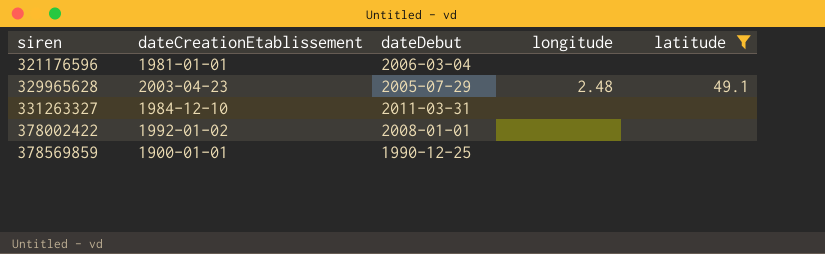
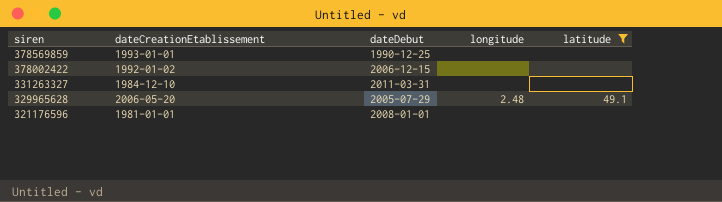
row order: siren ascending -> siren descending
378569859 | dateCreationEtablissement: 1900-01-01 -> 1993-01-01
378002422 | dateDebut: 2008-01-01 -> 2006-12-15
329965628 | dateCreationEtablissement: 2003-04-23 -> 2006-05-20
321176596 | dateDebut: 2006-03-04 -> 2008-01-01

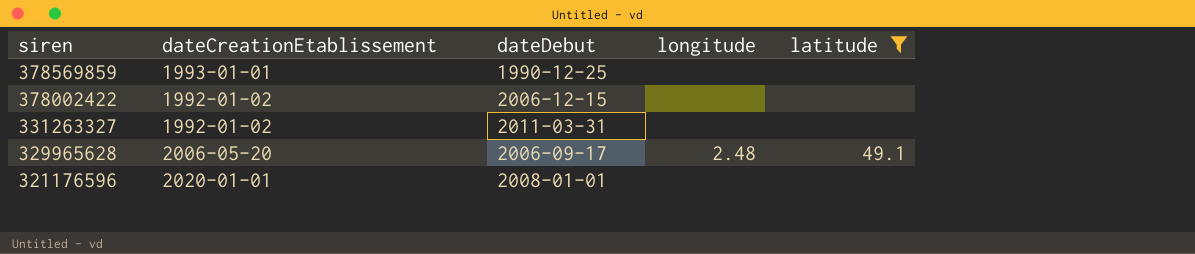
331263327 | dateCreationEtablissement: 1984-12-10 -> 1992-01-02
329965628 | dateDebut: 2005-07-29 -> 2006-09-17
321176596 | dateCreationEtablissement: 1981-01-01 -> 2020-01-01

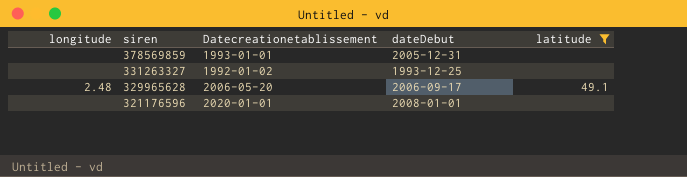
column longitude | position: 4 -> 1
column name: dateCreationEtablissement -> Datecreationetablissement
row 378002422: 1992-01-02 | 2006-12-15 | none | none -> none
378569859 | dateDebut: 1990-12-25 -> 2005-12-31
331263327 | dateDebut: 2011-03-31 -> 1993-12-25

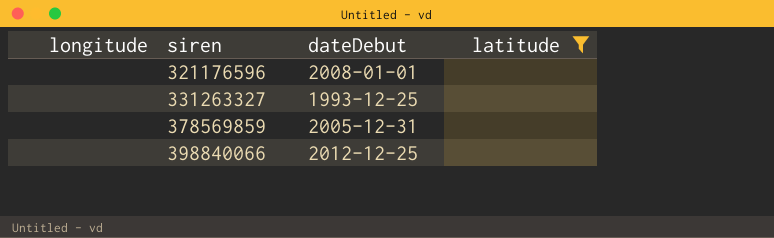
row order: siren descending -> siren ascending
column Datecreationetablissement | position: 3 -> none
row 329965628: 2.48 | 2006-05-20 | 2006-09-17 | 49.1 -> none
row 398840066: none -> none | 2012-12-25 | none

